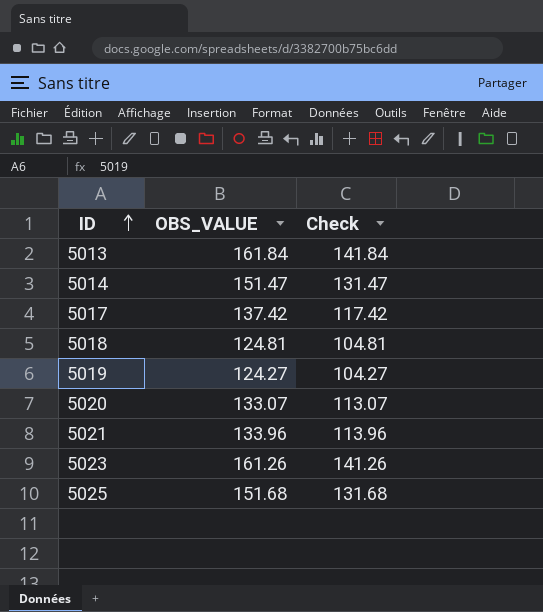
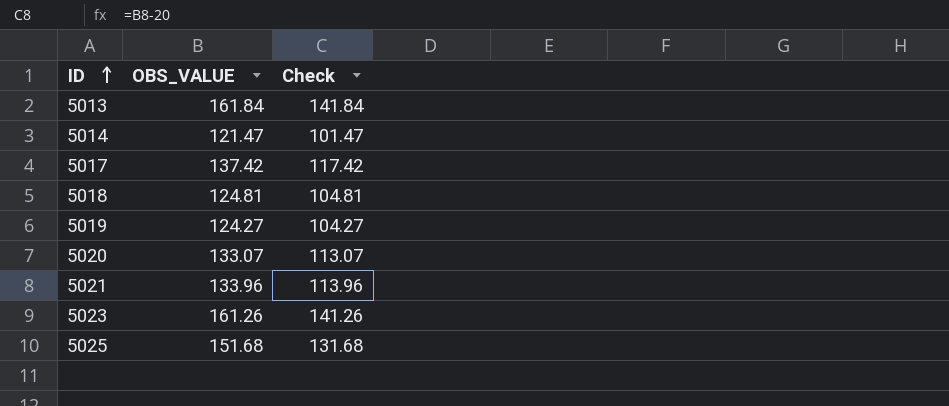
5014 | OBS_VALUE: 151.47 -> 121.47
5014 | Check: 131.47 -> 101.47

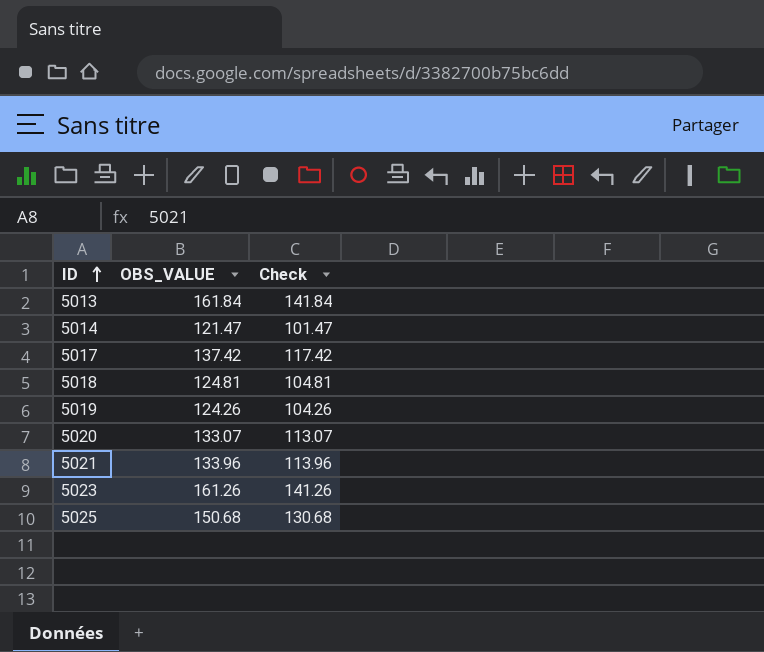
5019 | OBS_VALUE: 124.27 -> 124.26
5019 | Check: 104.27 -> 104.26
5025 | OBS_VALUE: 151.68 -> 150.68
5025 | Check: 131.68 -> 130.68

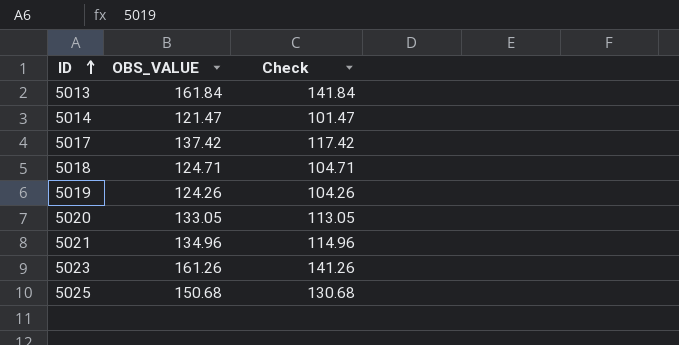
5018 | OBS_VALUE: 124.81 -> 124.71
5018 | Check: 104.81 -> 104.71
5020 | OBS_VALUE: 133.07 -> 133.05
5020 | Check: 113.07 -> 113.05
5021 | OBS_VALUE: 133.96 -> 134.96
5021 | Check: 113.96 -> 114.96

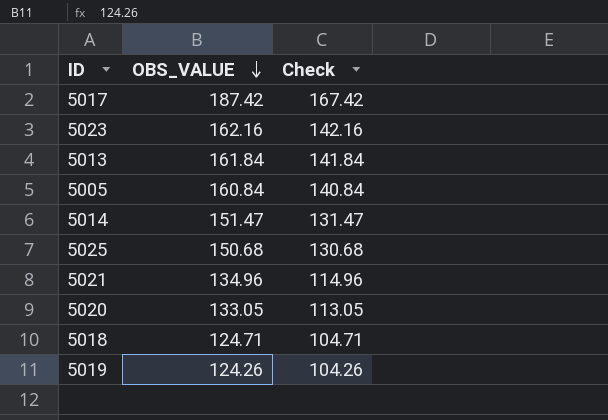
row order: ID ascending -> OBS_VALUE descending
5017 | OBS_VALUE: 137.42 -> 187.42
5017 | Check: 117.42 -> 167.42
5023 | OBS_VALUE: 161.26 -> 162.16
5023 | Check: 141.26 -> 142.16
row 5005: none -> 160.84 | 140.84
5014 | OBS_VALUE: 121.47 -> 151.47
5014 | Check: 101.47 -> 131.47

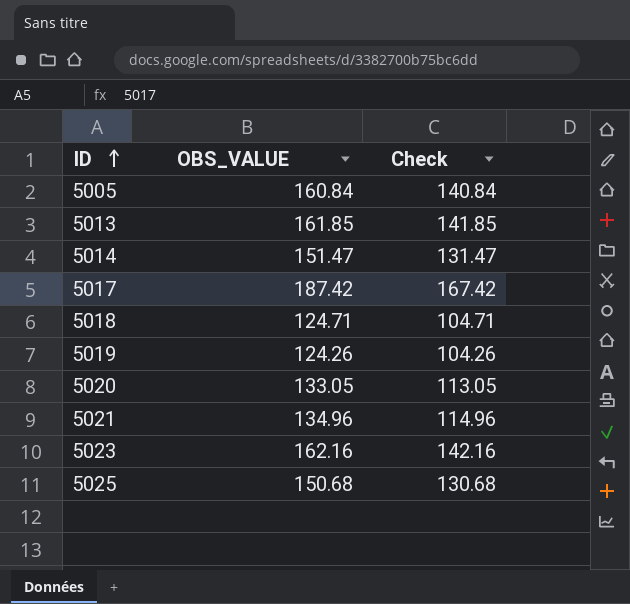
row order: OBS_VALUE descending -> ID ascending
5013 | OBS_VALUE: 161.84 -> 161.85
5013 | Check: 141.84 -> 141.85

